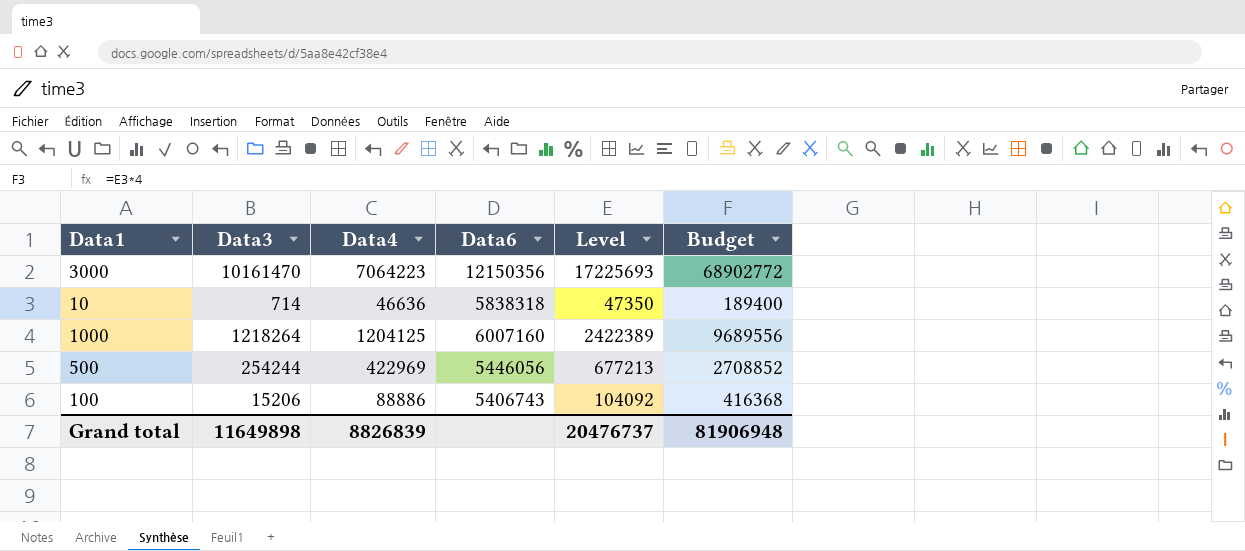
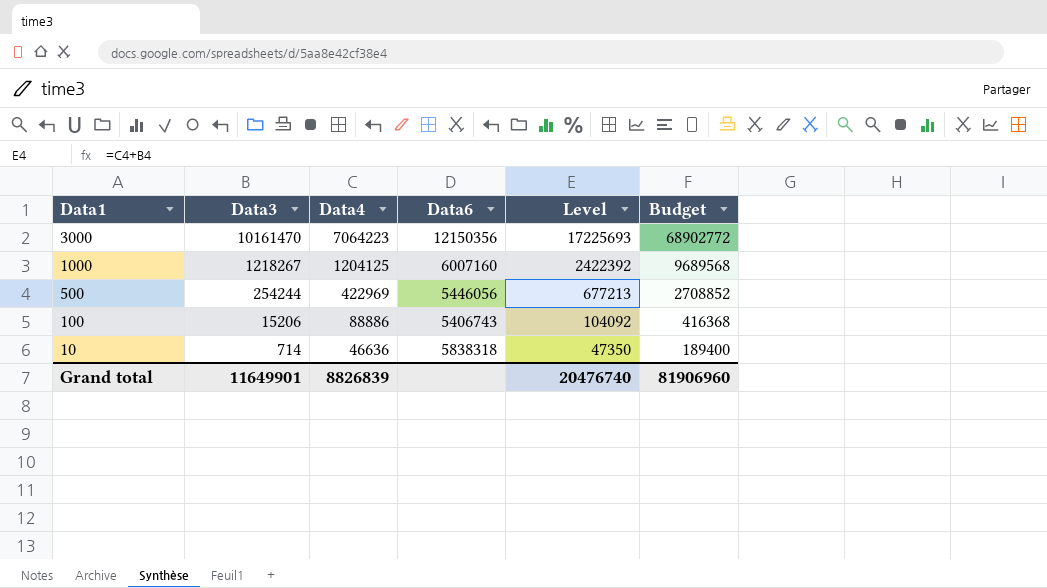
row order: none -> Data1 descending
1000 | Data3: 1218264 -> 1218267
1000 | Level: 2422389 -> 2422392
1000 | Budget: 9689556 -> 9689568
Grand total | Data3: 11649898 -> 11649901
Grand total | Level: 20476737 -> 20476740
Grand total | Budget: 81906948 -> 81906960

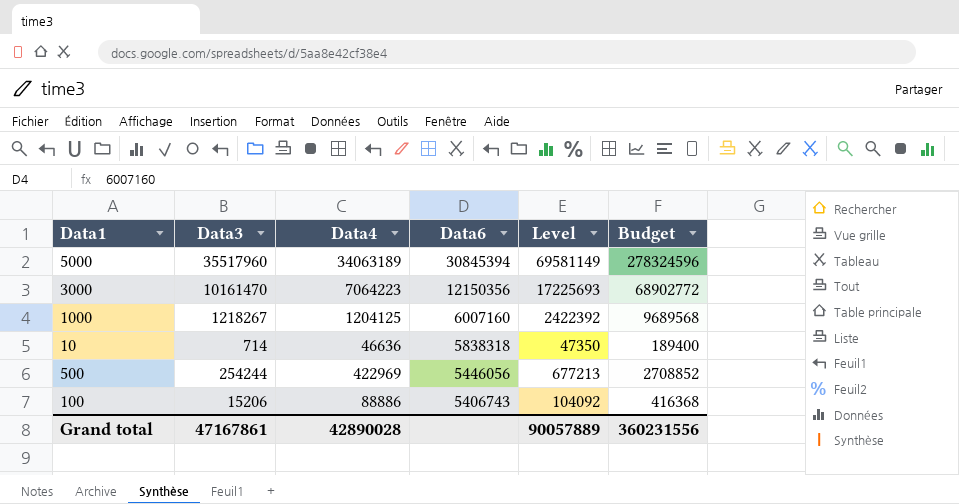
row order: Data1 descending -> Data6 descending
row 5000: none -> 35517960 | 34063189 | 30845394 | 69581149 | 278324596
Grand total | Data3: 11649901 -> 47167861
Grand total | Data4: 8826839 -> 42890028
Grand total | Level: 20476740 -> 90057889
Grand total | Budget: 81906960 -> 360231556

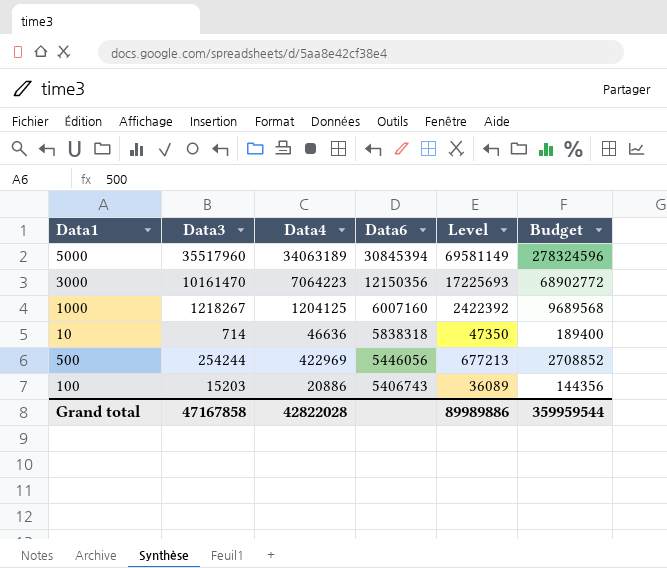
100 | Data3: 15206 -> 15203
100 | Data4: 88886 -> 20886
100 | Level: 104092 -> 36089
100 | Budget: 416368 -> 144356
Grand total | Data3: 47167861 -> 47167858
Grand total | Data4: 42890028 -> 42822028
Grand total | Level: 90057889 -> 89989886
Grand total | Budget: 360231556 -> 359959544

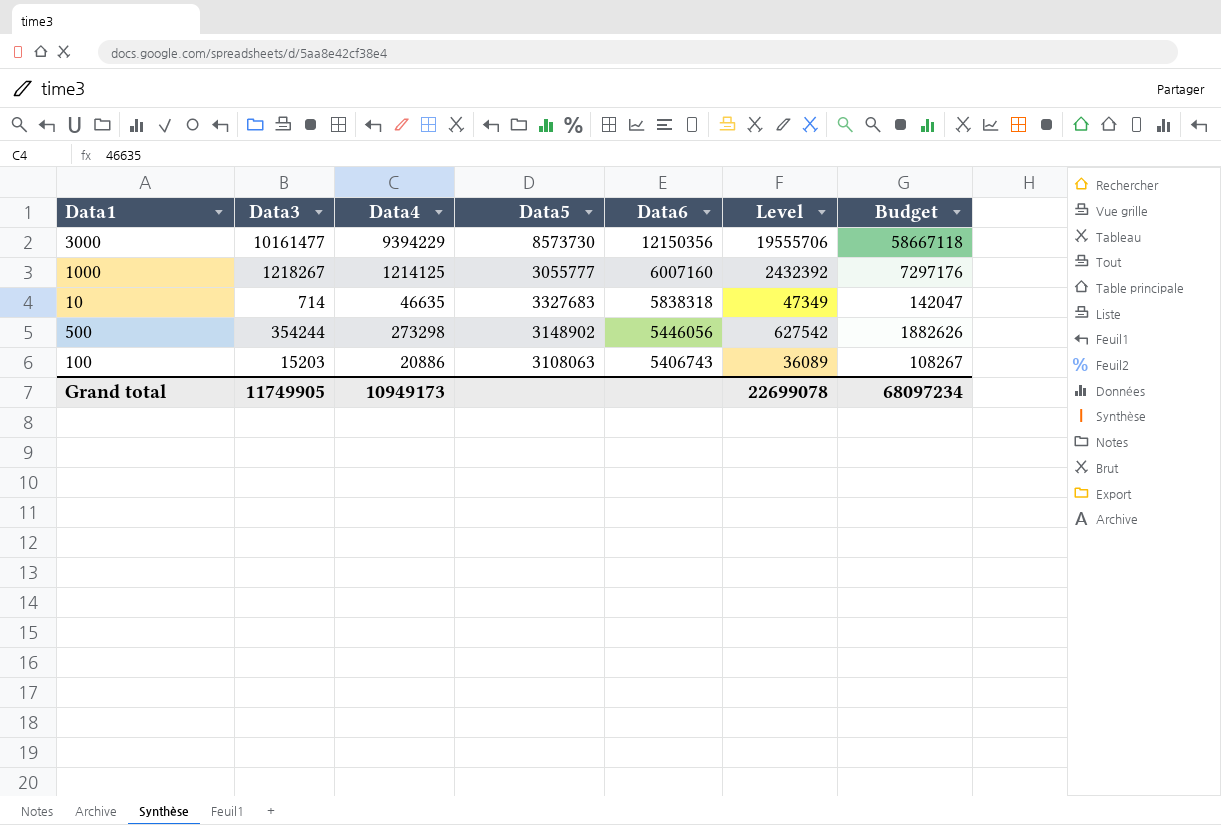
column Data5 | position: none -> 4
column Budget | formula: [Level] * 4 -> [Level] * 3
row 5000: 35517960 | 34063189 | 30845394 | 69581149 | 278324596 -> none
3000 | Data3: 10161470 -> 10161477
3000 | Data4: 7064223 -> 9394229
3000 | Level: 17225693 -> 19555706
1000 | Data4: 1204125 -> 1214125
1000 | Level: 2422392 -> 2432392
10 | Data4: 46636 -> 46635
10 | Level: 47350 -> 47349
500 | Data3: 254244 -> 354244
500 | Data4: 422969 -> 273298
500 | Level: 677213 -> 627542
Grand total | Data3: 47167858 -> 11749905
Grand total | Data4: 42822028 -> 10949173
Grand total | Level: 89989886 -> 22699078
Grand total | Budget: 359959544 -> 68097234

